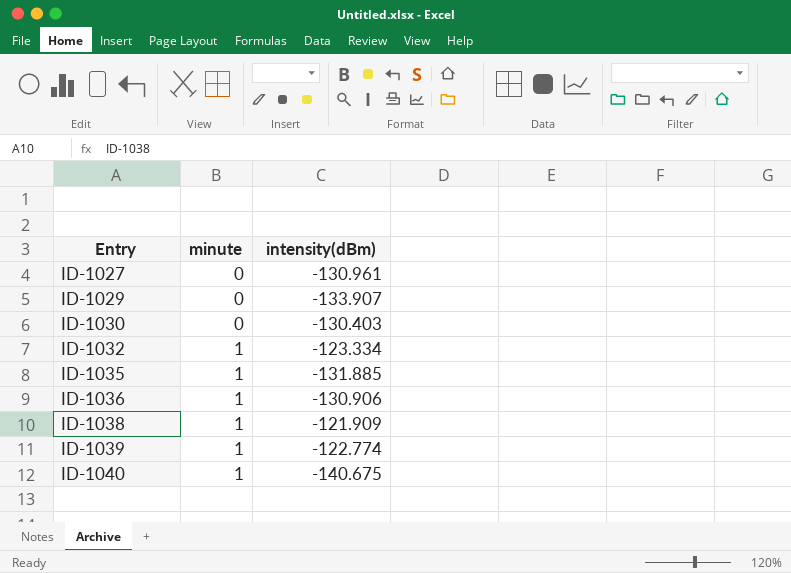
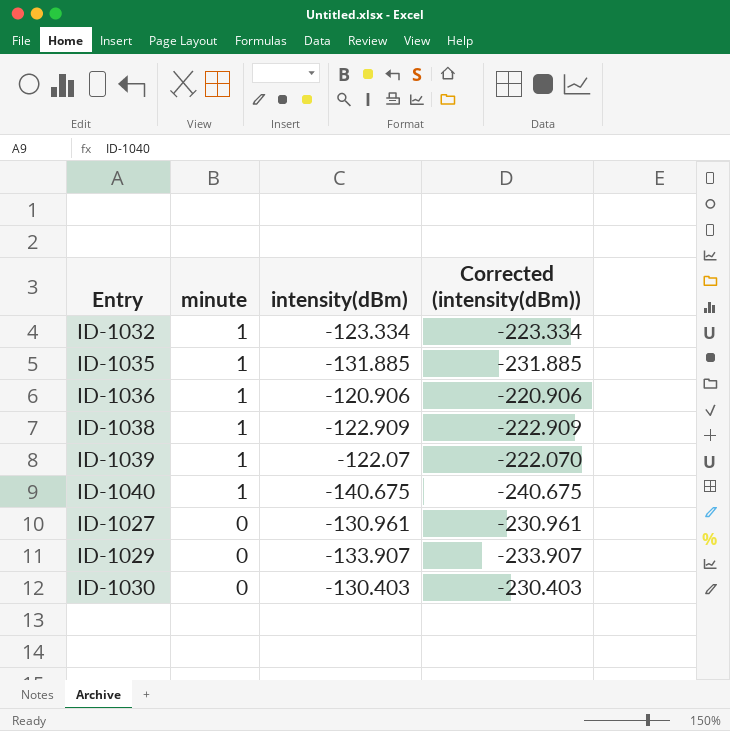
row order: Entry ascending -> minute descending
column Corrected (intensity(dBm)) | formula: none -> [intensity(dBm)] - 100
ID-1036 | intensity(dBm): -130.906 -> -120.906
ID-1038 | intensity(dBm): -121.909 -> -122.909
ID-1039 | intensity(dBm): -122.774 -> -122.07

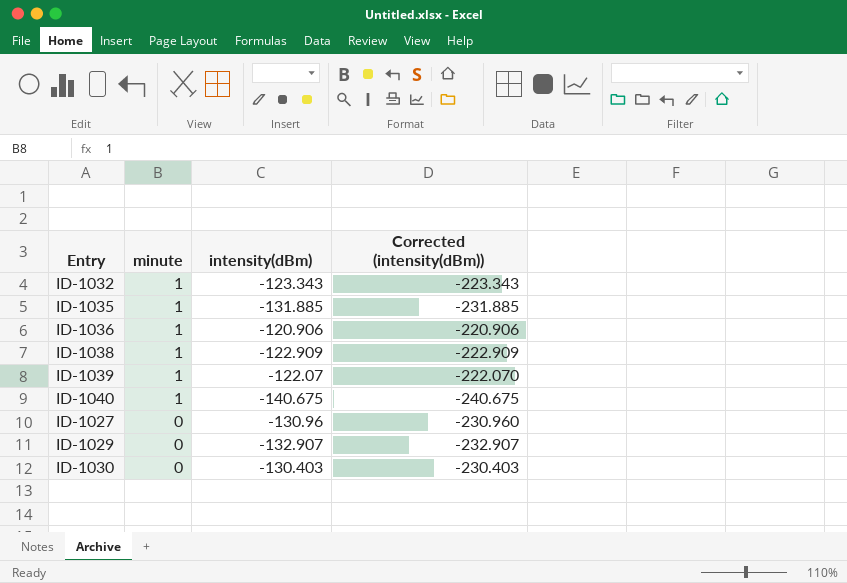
ID-1032 | intensity(dBm): -123.334 -> -123.343
ID-1032 | Corrected (intensity(dBm)): -223.334 -> -223.343
ID-1027 | intensity(dBm): -130.961 -> -130.96
ID-1027 | Corrected (intensity(dBm)): -230.961 -> -230.960
ID-1029 | intensity(dBm): -133.907 -> -132.907
ID-1029 | Corrected (intensity(dBm)): -233.907 -> -232.907

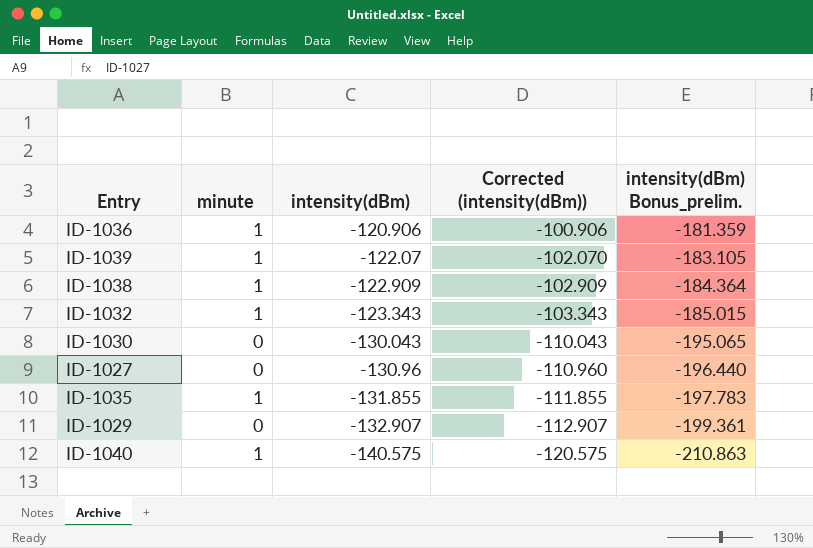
row order: minute descending -> intensity(dBm) descending
column Corrected (intensity(dBm)) | formula: [intensity(dBm)] - 100 -> [intensity(dBm)] + 20
column intensity(dBm) Bonus_prelim. | formula: none -> [intensity(dBm)] * 1.5
ID-1030 | intensity(dBm): -130.403 -> -130.043
ID-1035 | intensity(dBm): -131.885 -> -131.855
ID-1040 | intensity(dBm): -140.675 -> -140.575

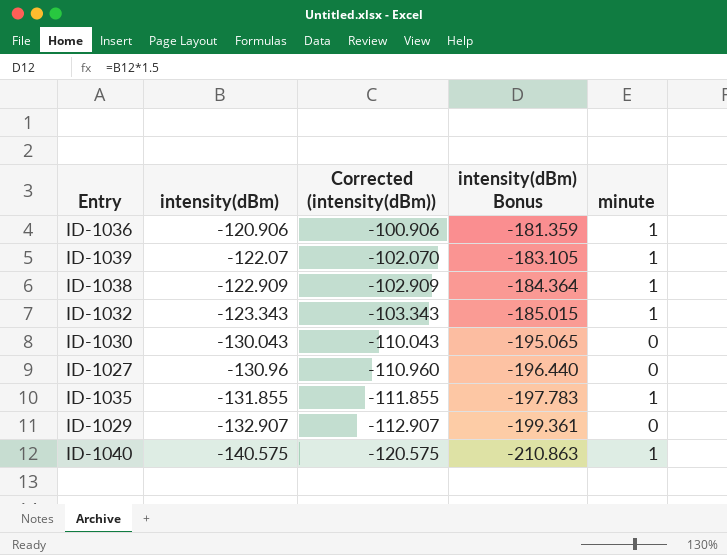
column name: intensity(dBm) Bonus_prelim. -> intensity(dBm) Bonus
column minute | position: 2 -> 5

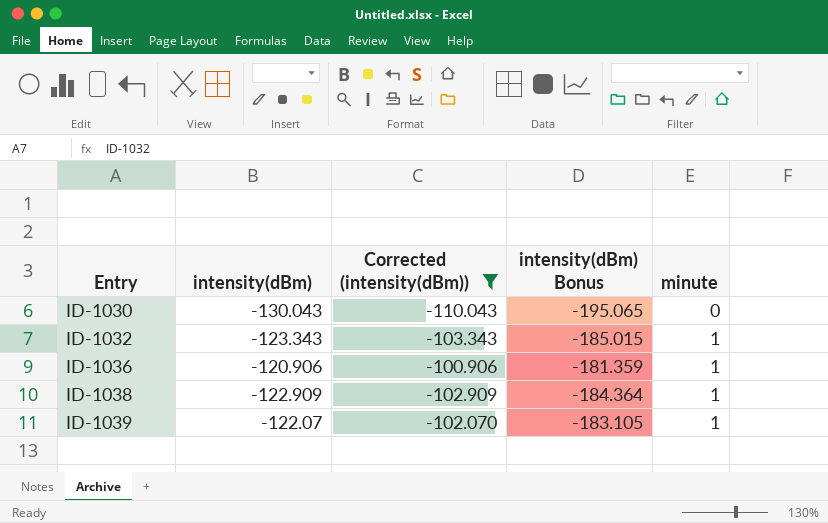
filter: none -> Corrected (intensity(dBm)) >= -110.043
row order: intensity(dBm) descending -> Entry ascending

